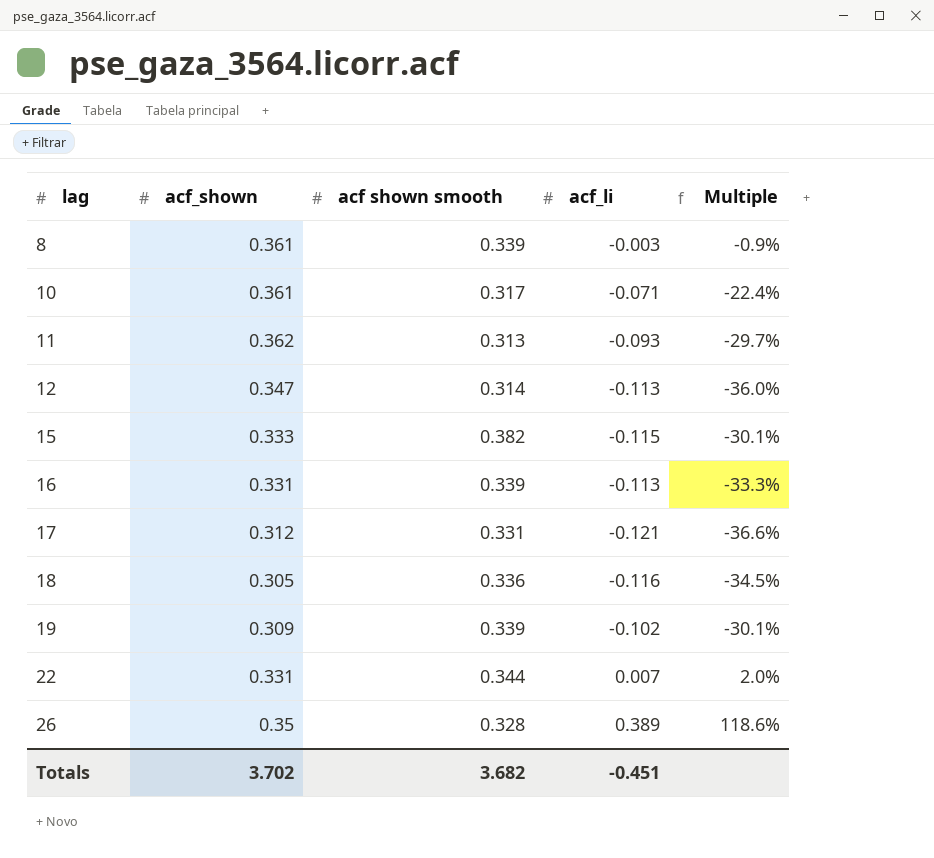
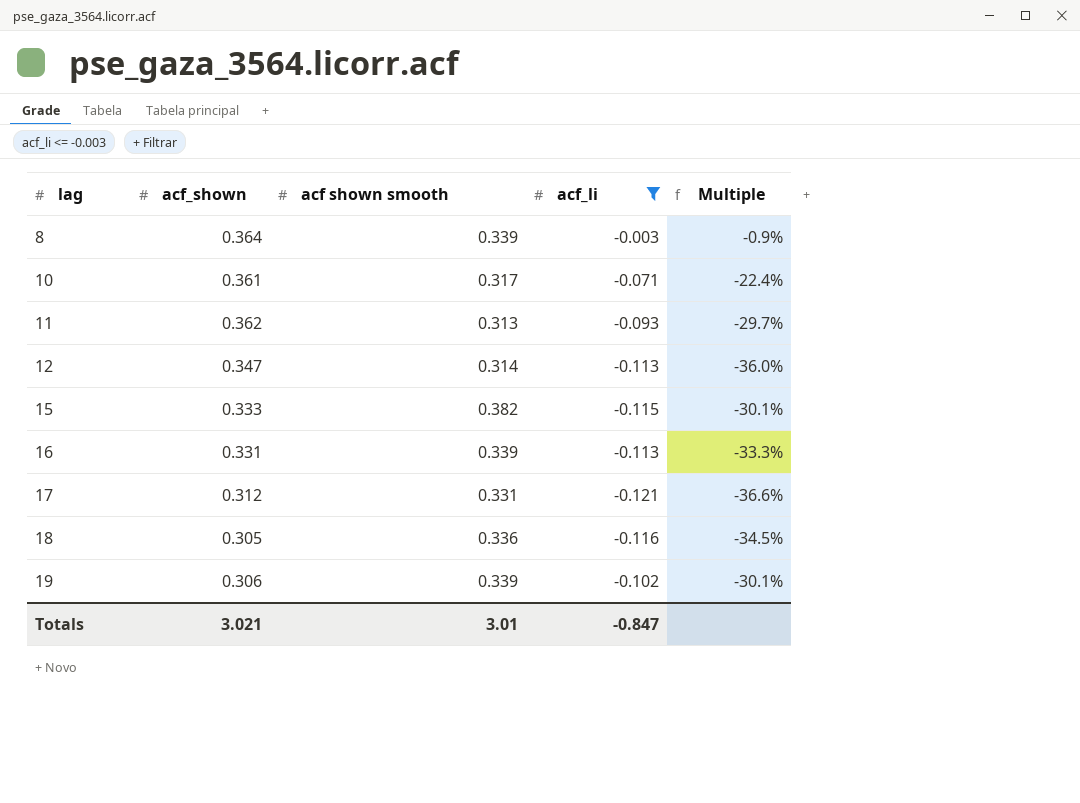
filter: none -> acf_li <= -0.003
8 | acf_shown: 0.361 -> 0.364
19 | acf_shown: 0.309 -> 0.306
Totals | acf_shown: 3.702 -> 3.021
Totals | acf shown smooth: 3.682 -> 3.01
Totals | acf_li: -0.451 -> -0.847

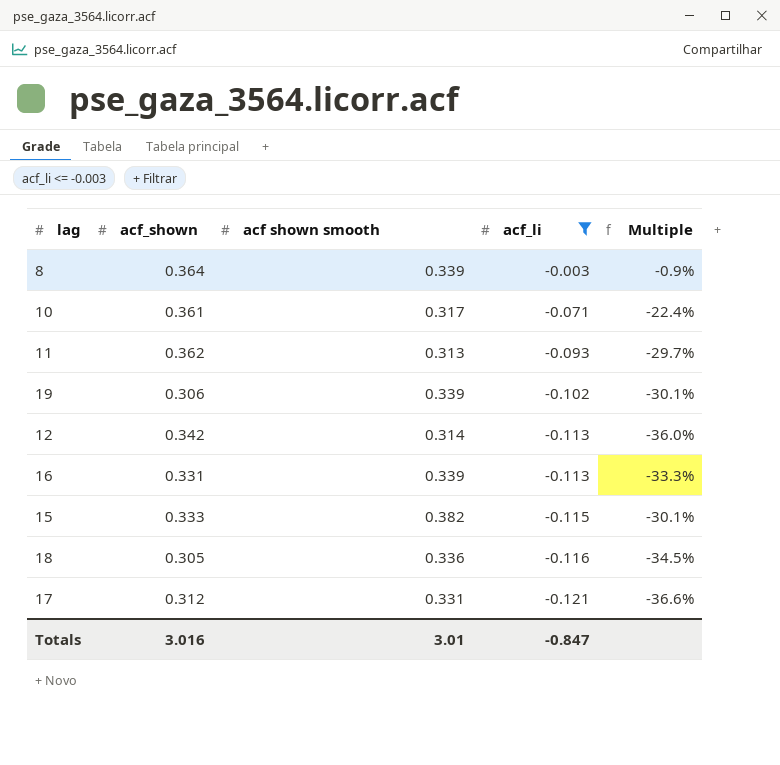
row order: lag ascending -> acf_li descending
12 | acf_shown: 0.347 -> 0.342
Totals | acf_shown: 3.021 -> 3.016

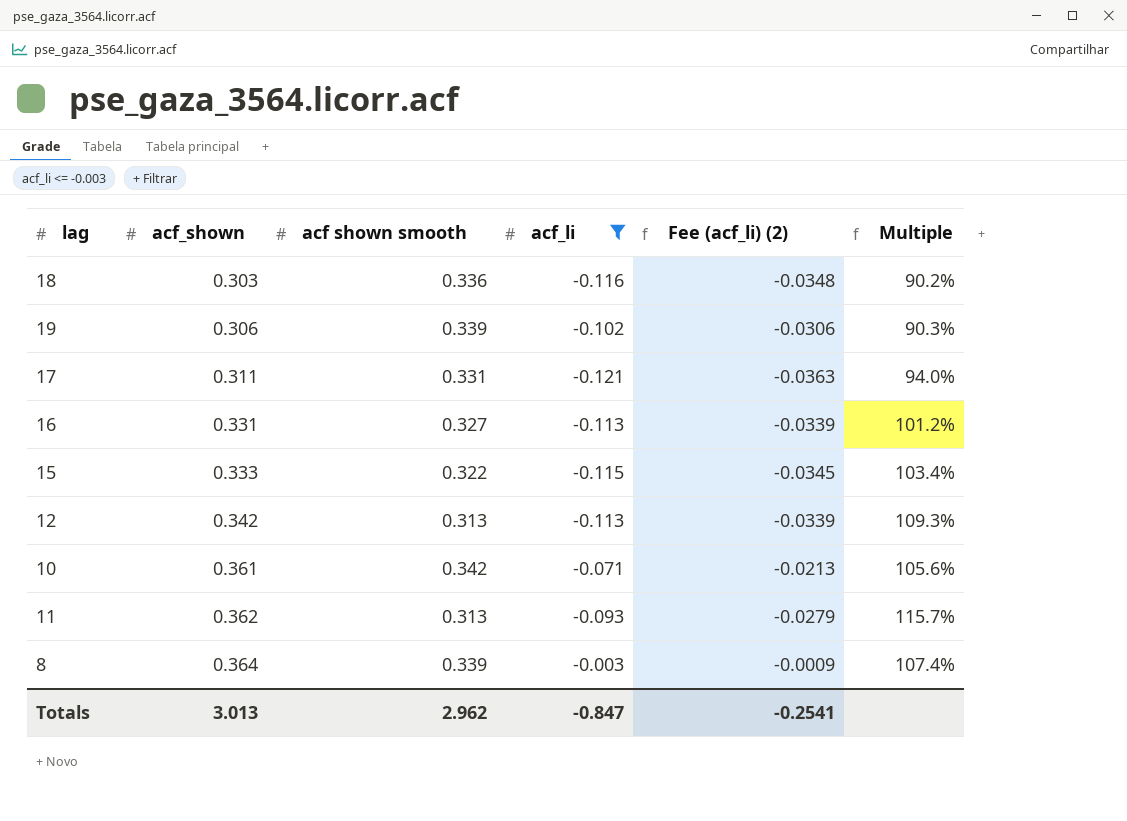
row order: acf_li descending -> acf_shown ascending
column Fee (acf_li) (2) | formula: none -> [acf_li] * 0.3
column Multiple | formula: [acf_li] / [acf shown smooth] -> [acf_shown] / [acf shown smooth]
18 | acf_shown: 0.305 -> 0.303
17 | acf_shown: 0.312 -> 0.311
16 | acf shown smooth: 0.339 -> 0.327
15 | acf shown smooth: 0.382 -> 0.322
12 | acf shown smooth: 0.314 -> 0.313
10 | acf shown smooth: 0.317 -> 0.342
Totals | acf_shown: 3.016 -> 3.013
Totals | acf shown smooth: 3.01 -> 2.962

